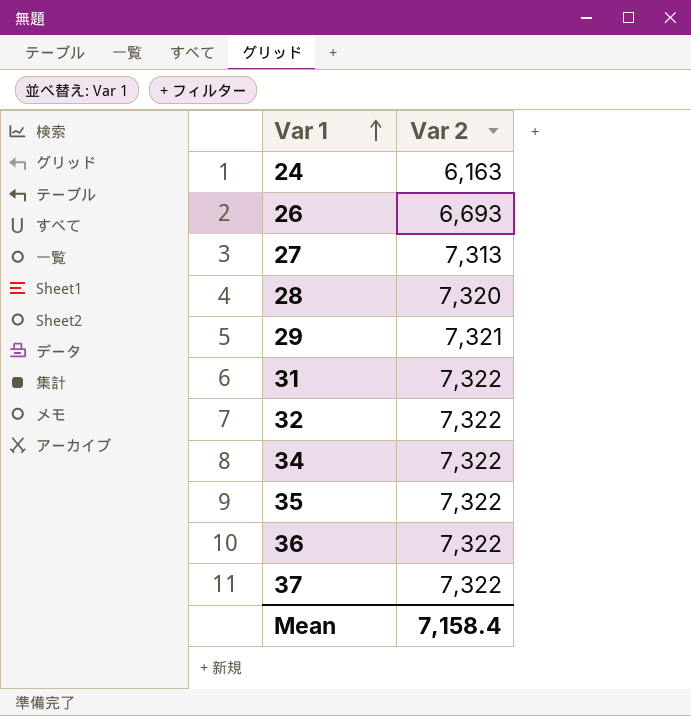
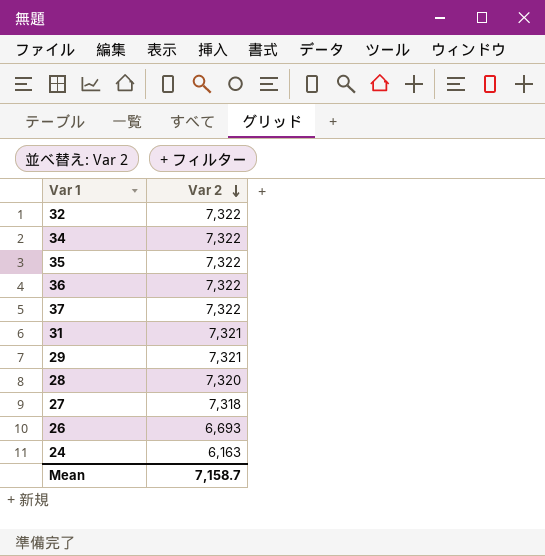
row order: Var 1 ascending -> Var 2 descending
31 | Var 2: 7,322 -> 7,321
27 | Var 2: 7,313 -> 7,318
Mean | Var 2: 7,158.4 -> 7,158.7

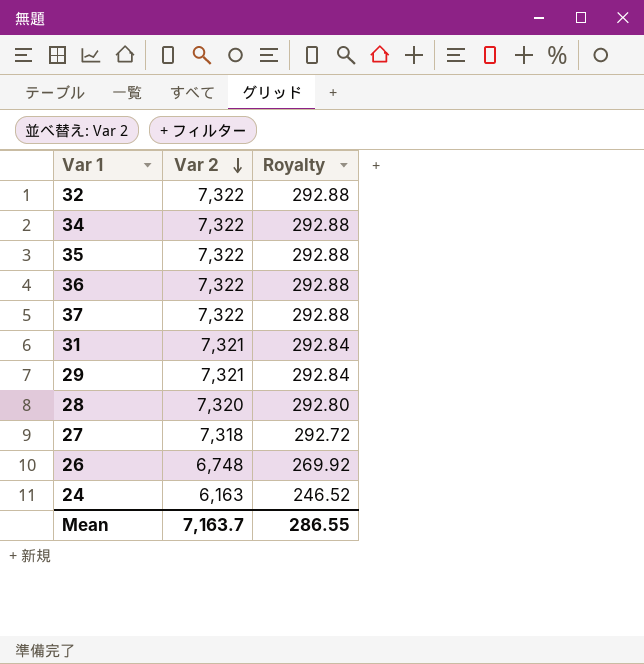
column Royalty | formula: none -> [Var 2] * 0.04
26 | Var 2: 6,693 -> 6,748
Mean | Var 2: 7,158.7 -> 7,163.7

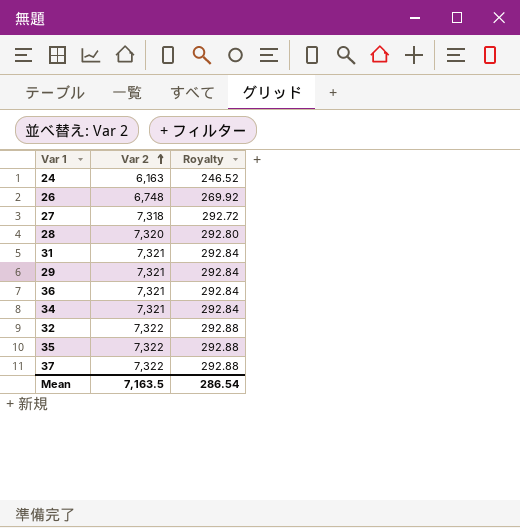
row order: Var 2 descending -> Var 2 ascending
36 | Var 2: 7,322 -> 7,321
36 | Royalty: 292.88 -> 292.84
34 | Var 2: 7,322 -> 7,321
34 | Royalty: 292.88 -> 292.84
Mean | Var 2: 7,163.7 -> 7,163.5
Mean | Royalty: 286.55 -> 286.54

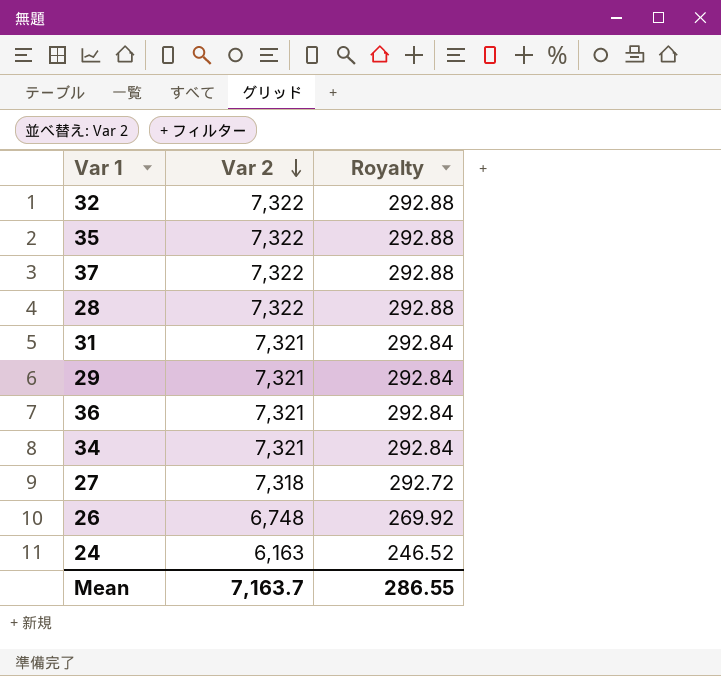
row order: Var 2 ascending -> Var 2 descending
28 | Var 2: 7,320 -> 7,322
28 | Royalty: 292.80 -> 292.88
Mean | Var 2: 7,163.5 -> 7,163.7
Mean | Royalty: 286.54 -> 286.55

